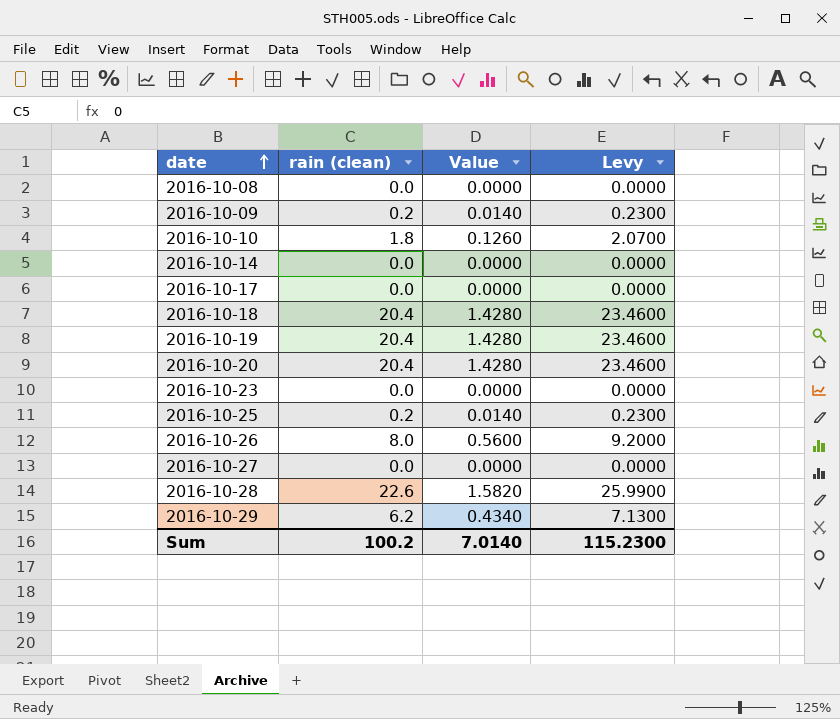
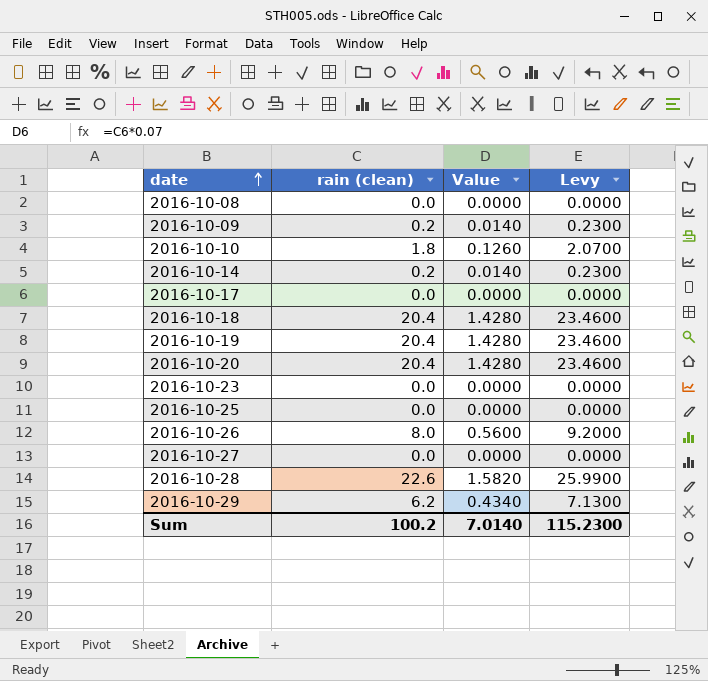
2016-10-14 | rain (clean): 0.0 -> 0.2
2016-10-14 | Value: 0.0000 -> 0.0140
2016-10-14 | Levy: 0.0000 -> 0.2300
2016-10-25 | rain (clean): 0.2 -> 0.0
2016-10-25 | Value: 0.0140 -> 0.0000
2016-10-25 | Levy: 0.2300 -> 0.0000

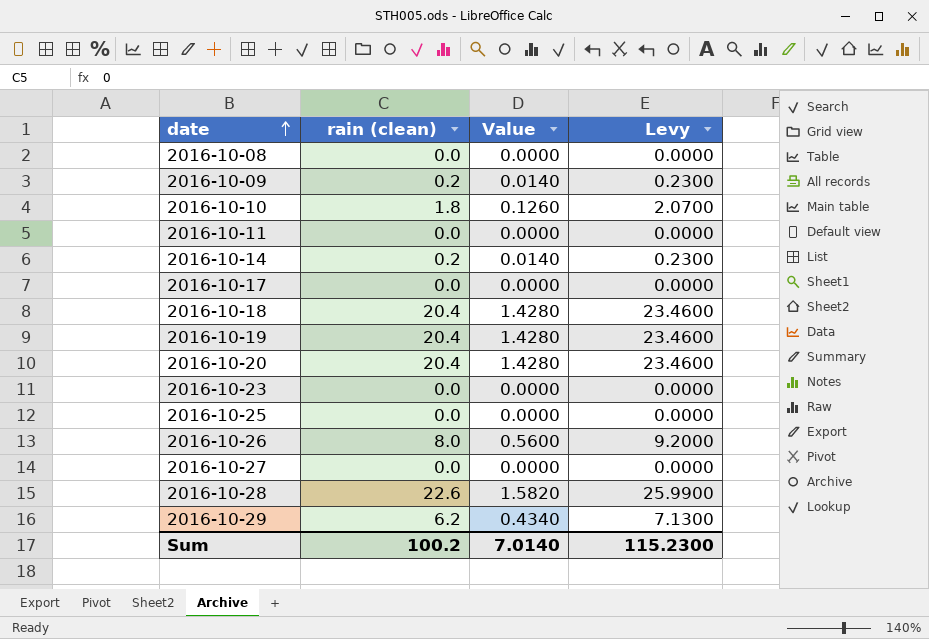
row 2016-10-11: none -> 0.0 | 0.0000 | 0.0000

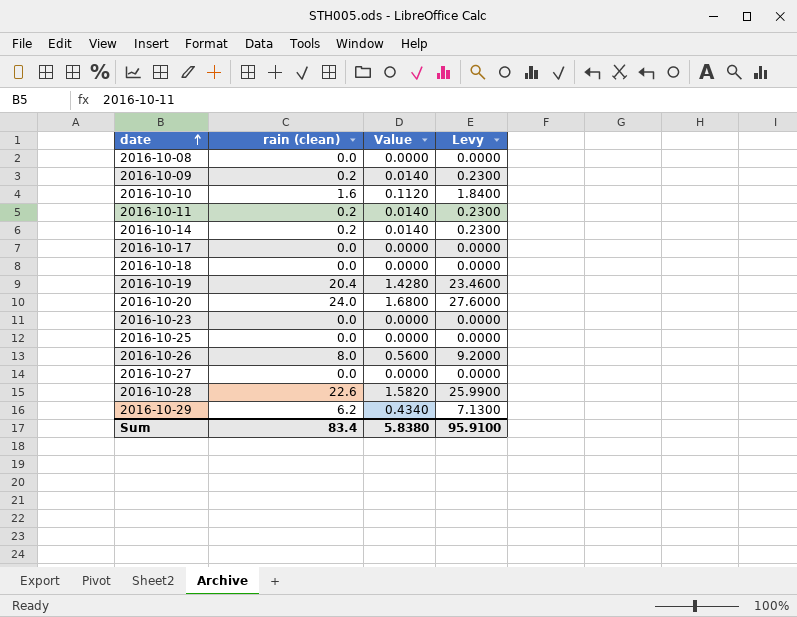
2016-10-10 | rain (clean): 1.8 -> 1.6
2016-10-10 | Value: 0.1260 -> 0.1120
2016-10-10 | Levy: 2.0700 -> 1.8400
2016-10-11 | rain (clean): 0.0 -> 0.2
2016-10-11 | Value: 0.0000 -> 0.0140
2016-10-11 | Levy: 0.0000 -> 0.2300
2016-10-18 | rain (clean): 20.4 -> 0.0
2016-10-18 | Value: 1.4280 -> 0.0000
2016-10-18 | Levy: 23.4600 -> 0.0000
2016-10-20 | rain (clean): 20.4 -> 24.0
2016-10-20 | Value: 1.4280 -> 1.6800
2016-10-20 | Levy: 23.4600 -> 27.6000
Sum | rain (clean): 100.2 -> 83.4
Sum | Value: 7.0140 -> 5.8380
Sum | Levy: 115.2300 -> 95.9100

